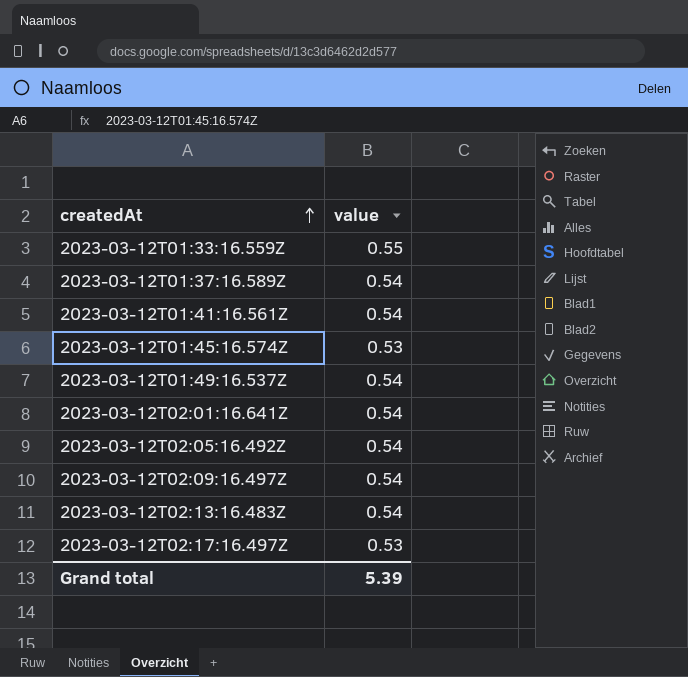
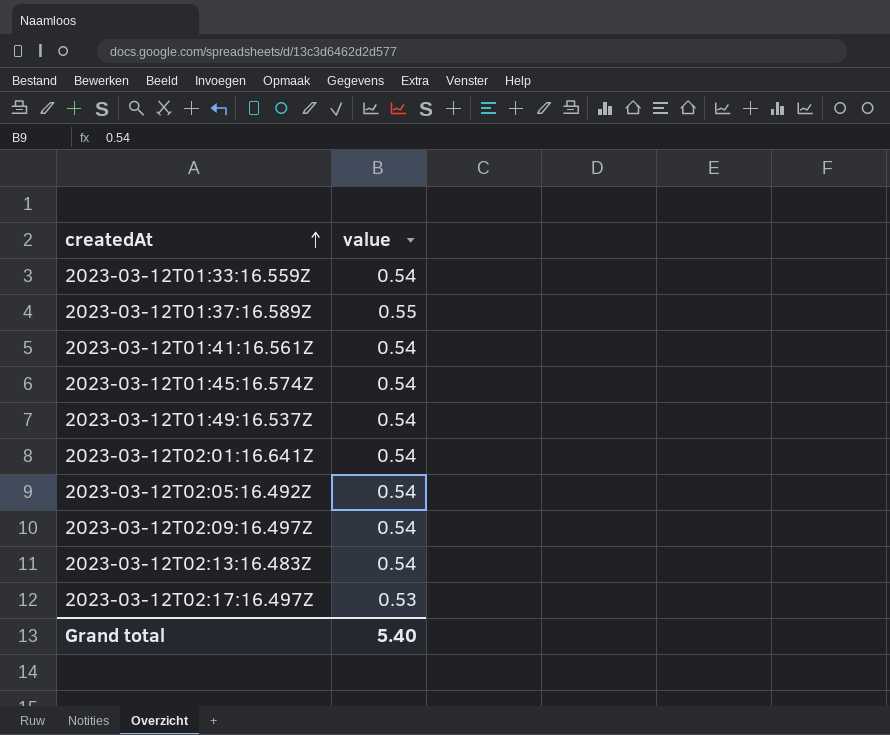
2023-03-12T01:33:16.559Z | value: 0.55 -> 0.54
2023-03-12T01:37:16.589Z | value: 0.54 -> 0.55
2023-03-12T01:45:16.574Z | value: 0.53 -> 0.54
Grand total | value: 5.39 -> 5.40

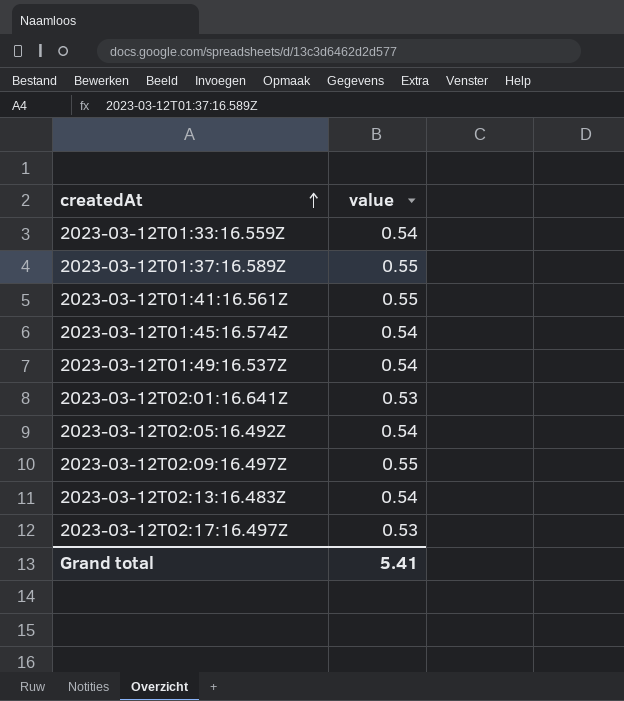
2023-03-12T01:41:16.561Z | value: 0.54 -> 0.55
2023-03-12T02:01:16.641Z | value: 0.54 -> 0.53
2023-03-12T02:09:16.497Z | value: 0.54 -> 0.55
Grand total | value: 5.40 -> 5.41

